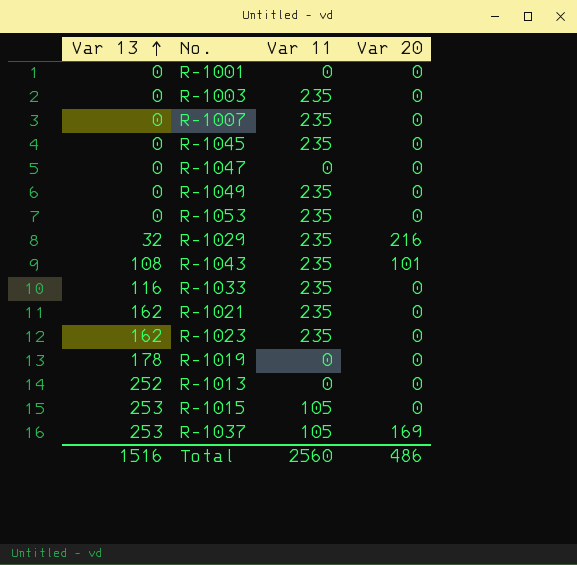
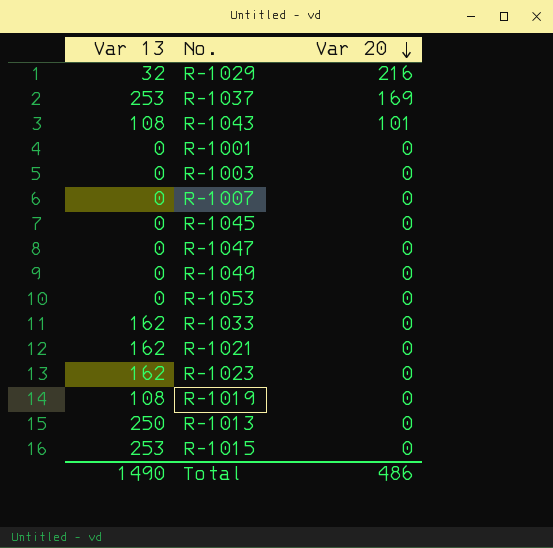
row order: Var 13 ascending -> Var 20 descending
column Var 11 | position: 3 -> none
R-1033 | Var 13: 116 -> 162
R-1019 | Var 13: 178 -> 108
R-1013 | Var 13: 252 -> 250
Total | Var 13: 1516 -> 1490

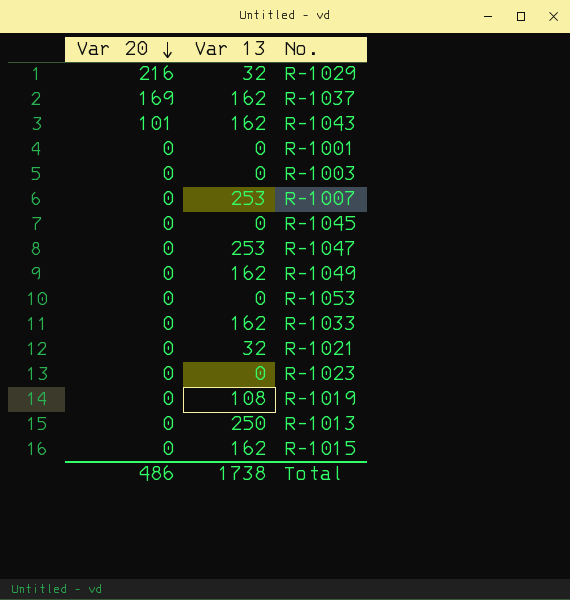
column Var 20 | position: 3 -> 1
R-1037 | Var 13: 253 -> 162
R-1043 | Var 13: 108 -> 162
R-1007 | Var 13: 0 -> 253
R-1047 | Var 13: 0 -> 253
R-1049 | Var 13: 0 -> 162
R-1021 | Var 13: 162 -> 32
R-1023 | Var 13: 162 -> 0
R-1015 | Var 13: 253 -> 162
Total | Var 13: 1490 -> 1738

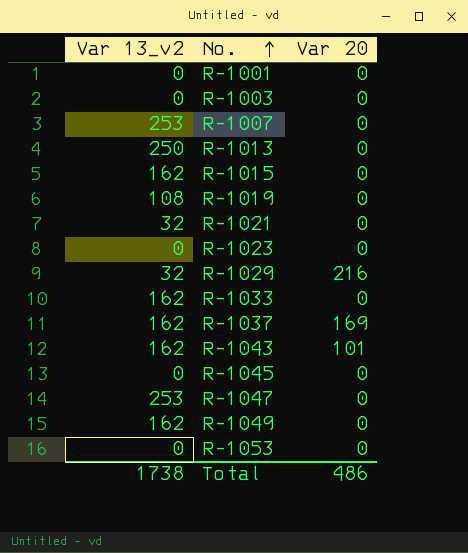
row order: Var 20 descending -> No. ascending
column name: Var 13 -> Var 13_v2
column Var 20 | position: 1 -> 3

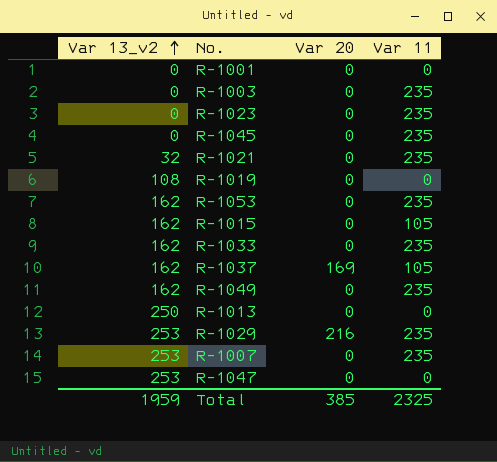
row order: No. ascending -> Var 13_v2 ascending
column Var 11 | position: none -> 4
row R-1043: 162 | 101 -> none
R-1053 | Var 13_v2: 0 -> 162
R-1029 | Var 13_v2: 32 -> 253
Total | Var 13_v2: 1738 -> 1959
Total | Var 20: 486 -> 385

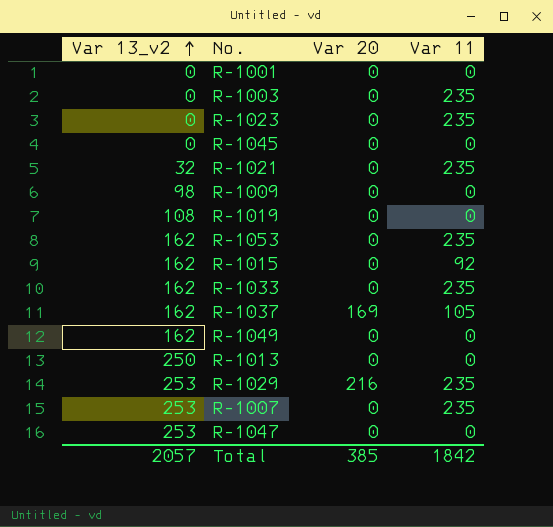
R-1045 | Var 11: 235 -> 0
row R-1009: none -> 98 | 0 | 0
R-1015 | Var 11: 105 -> 92
R-1049 | Var 11: 235 -> 0
Total | Var 13_v2: 1959 -> 2057
Total | Var 11: 2325 -> 1842

